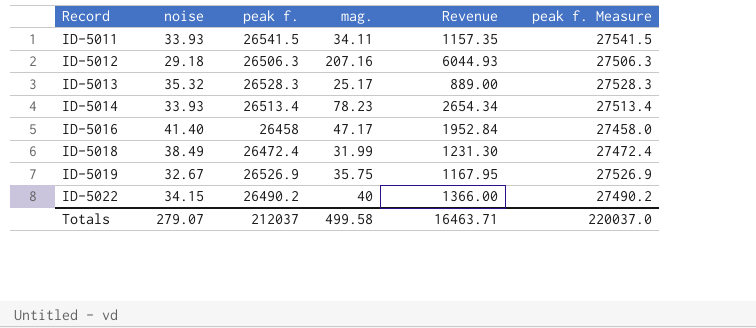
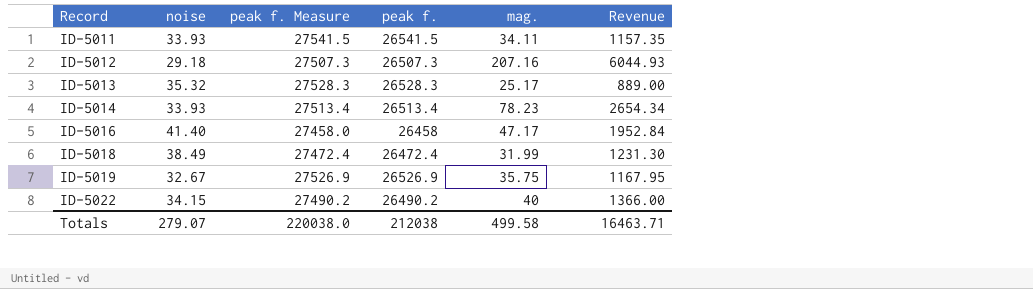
column peak f. Measure | position: 6 -> 3
ID-5012 | peak f. Measure: 27506.3 -> 27507.3
ID-5012 | peak f.: 26506.3 -> 26507.3
Totals | peak f. Measure: 220037.0 -> 220038.0
Totals | peak f.: 212037 -> 212038

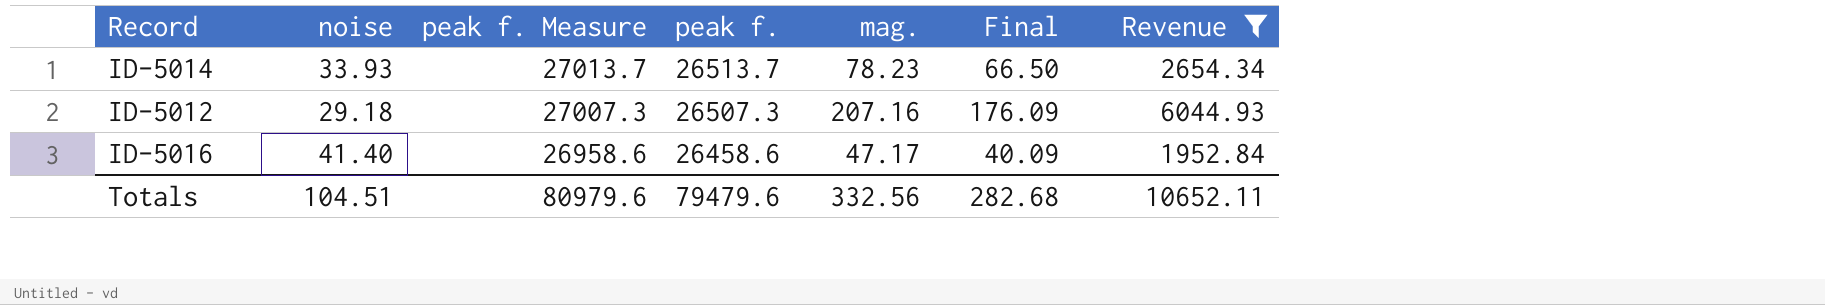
filter: none -> Revenue >= 1952.84
row order: Record ascending -> peak f. Measure descending
column peak f. Measure | formula: [peak f.] + 1000 -> [peak f.] + 500
column Final | formula: none -> [mag.] * 0.85
ID-5014 | peak f.: 26513.4 -> 26513.7
ID-5016 | peak f.: 26458 -> 26458.6
Totals | noise: 279.07 -> 104.51
Totals | peak f. Measure: 220038.0 -> 80979.6
Totals | peak f.: 212038 -> 79479.6
Totals | mag.: 499.58 -> 332.56
Totals | Revenue: 16463.71 -> 10652.11

